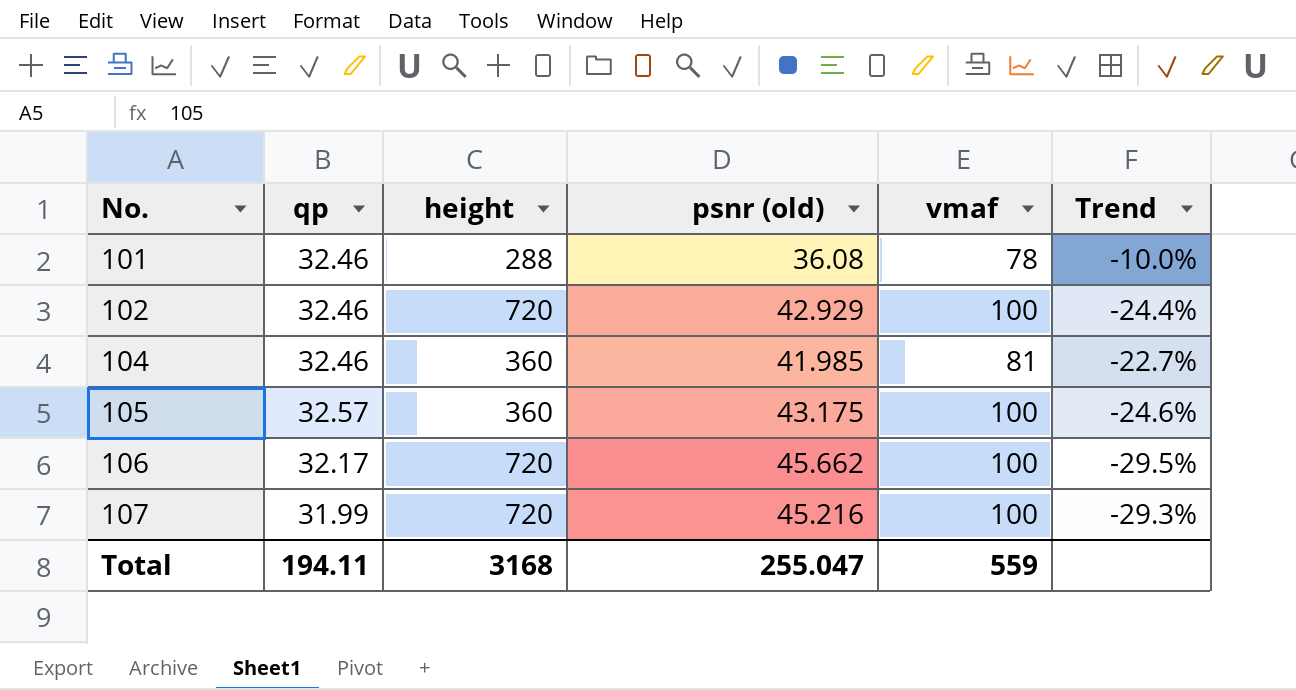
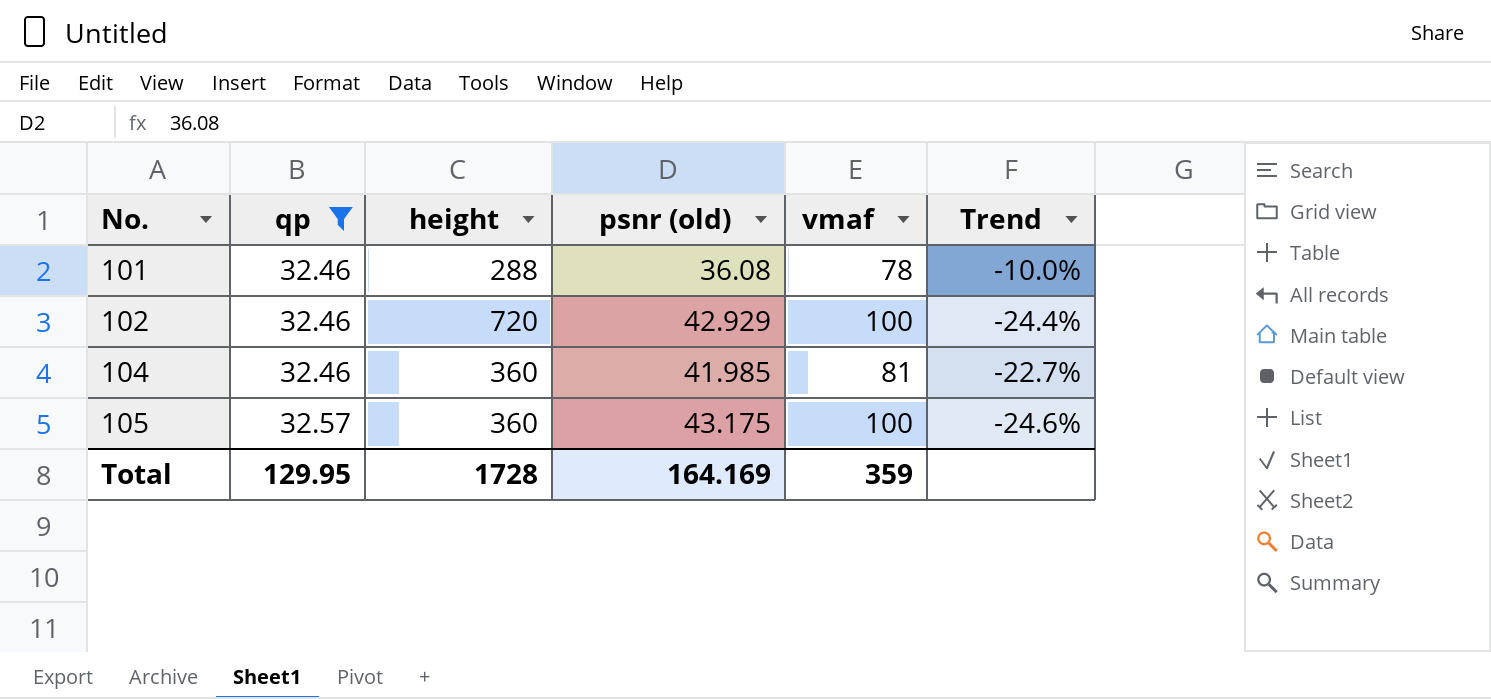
filter: none -> qp >= 32.46
Total | qp: 194.11 -> 129.95
Total | height: 3168 -> 1728
Total | psnr (old): 255.047 -> 164.169
Total | vmaf: 559 -> 359

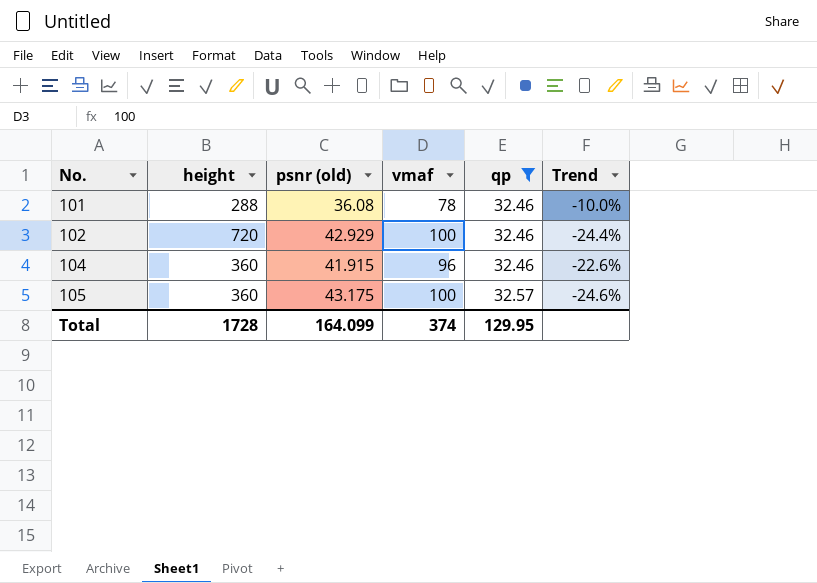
column qp | position: 2 -> 5
104 | psnr (old): 41.985 -> 41.915
104 | vmaf: 81 -> 96
104 | Trend: -22.7% -> -22.6%
Total | psnr (old): 164.169 -> 164.099
Total | vmaf: 359 -> 374

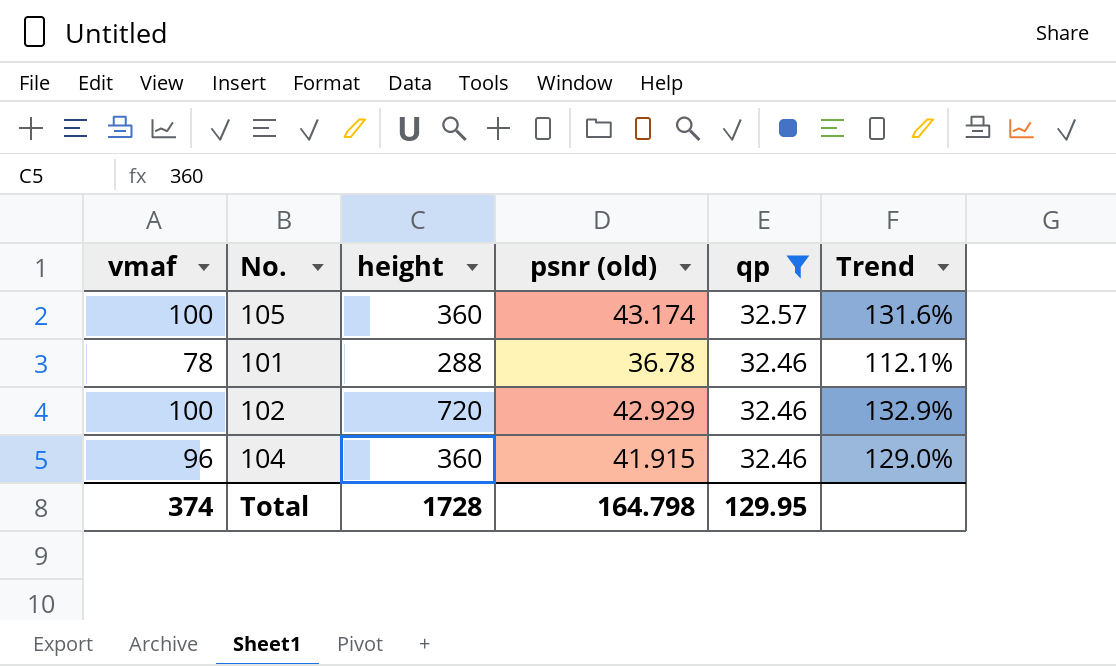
row order: No. ascending -> qp descending
column vmaf | position: 4 -> 1
column Trend | formula: ([qp] - [psnr (old)]) / [psnr (old)] -> ([vmaf] - [psnr (old)]) / [psnr (old)]
105 | psnr (old): 43.175 -> 43.174
101 | psnr (old): 36.08 -> 36.78
Total | psnr (old): 164.099 -> 164.798

